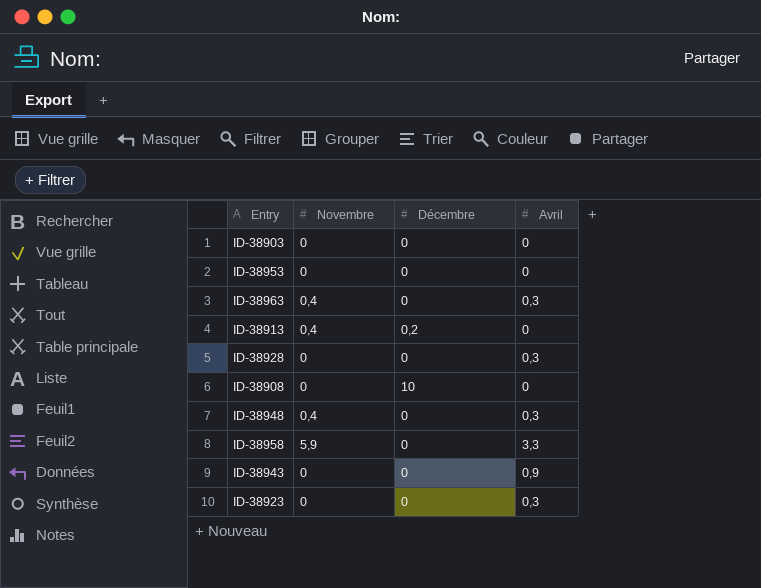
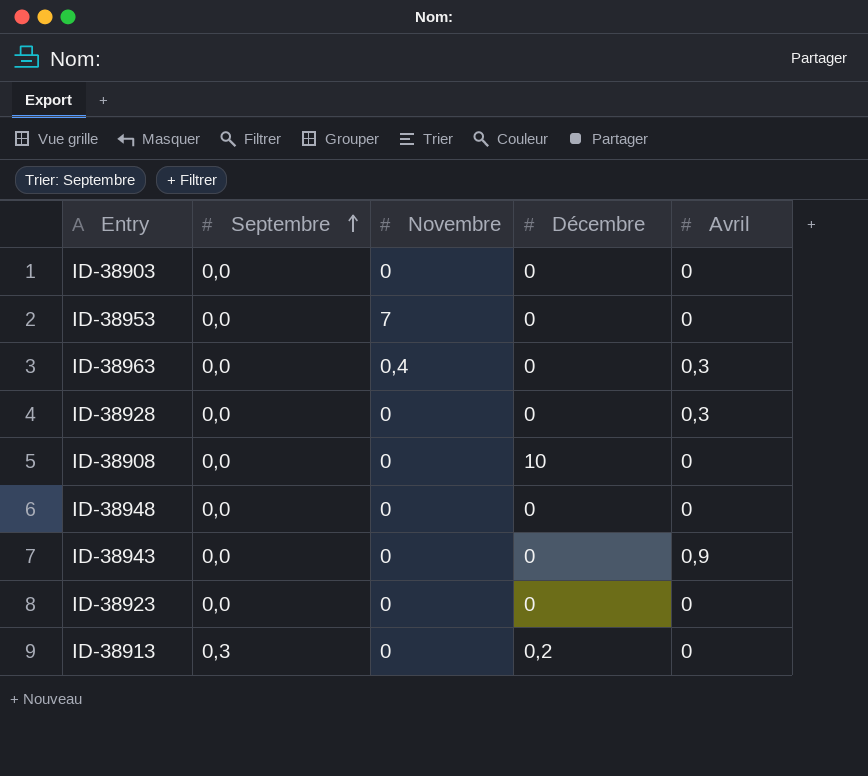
row order: none -> Septembre ascending
column Septembre | position: none -> 2
row ID-38958: 5,9 | 0 | 3,3 -> none
ID-38953 | Novembre: 0 -> 7
ID-38948 | Novembre: 0,4 -> 0
ID-38948 | Avril: 0,3 -> 0
ID-38923 | Avril: 0,3 -> 0
ID-38913 | Novembre: 0,4 -> 0

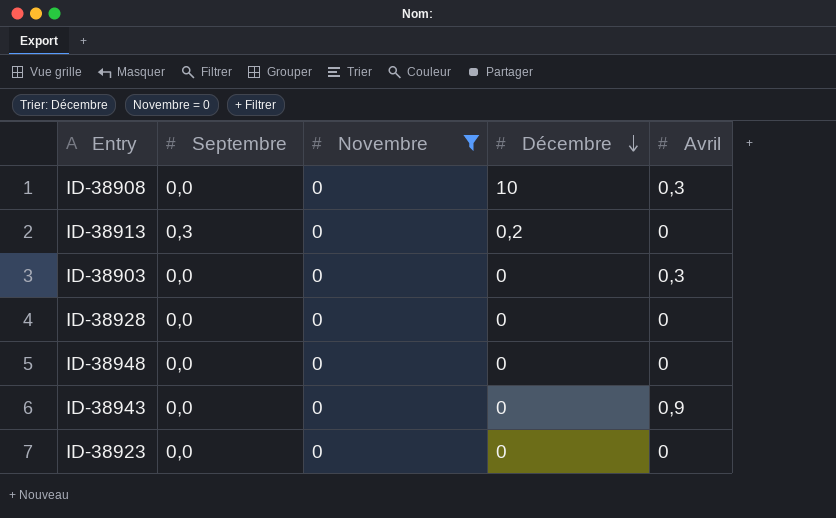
filter: none -> Novembre = 0
row order: Septembre ascending -> Décembre descending
ID-38908 | Avril: 0 -> 0,3
ID-38903 | Avril: 0 -> 0,3
ID-38928 | Avril: 0,3 -> 0

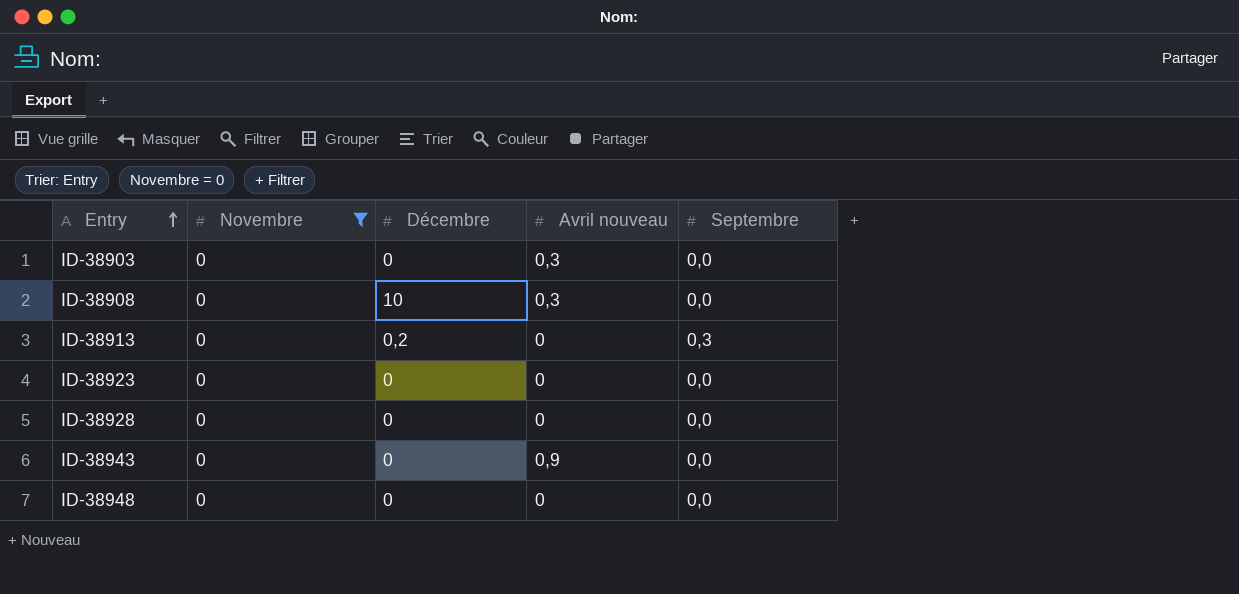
row order: Décembre descending -> Entry ascending
column name: Avril -> Avril nouveau
column Septembre | position: 2 -> 5

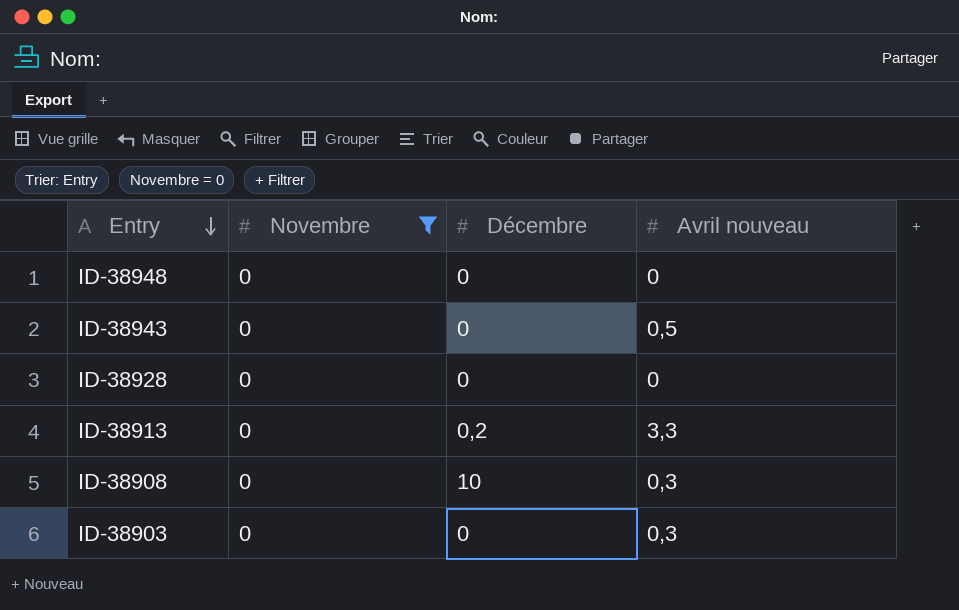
row order: Entry ascending -> Entry descending
column Septembre | position: 5 -> none
row ID-38923: 0 | 0 | 0 | 0,0 -> none
ID-38943 | Avril nouveau: 0,9 -> 0,5
ID-38913 | Avril nouveau: 0 -> 3,3

